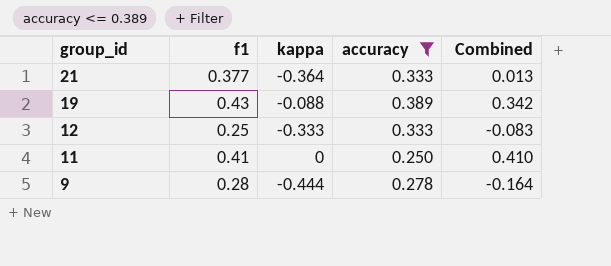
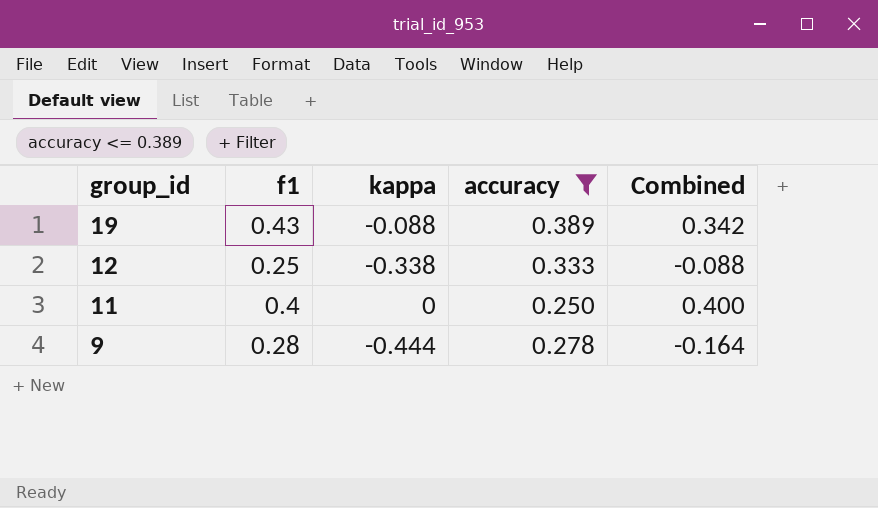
row 21: 0.377 | -0.364 | 0.333 | 0.013 -> none
12 | kappa: -0.333 -> -0.338
12 | Combined: -0.083 -> -0.088
11 | f1: 0.41 -> 0.4
11 | Combined: 0.410 -> 0.400

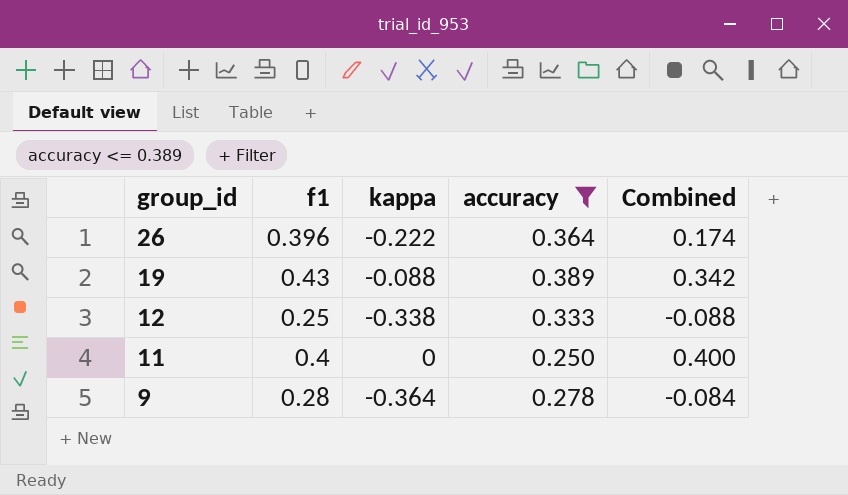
row 26: none -> 0.396 | -0.222 | 0.364 | 0.174
9 | kappa: -0.444 -> -0.364
9 | Combined: -0.164 -> -0.084

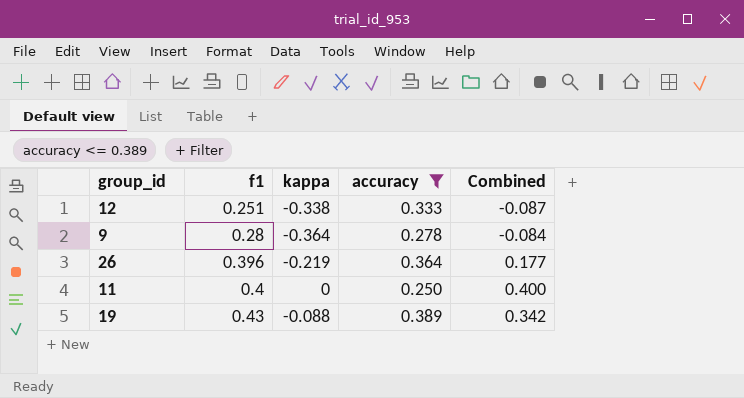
row order: group_id descending -> f1 ascending
12 | f1: 0.25 -> 0.251
12 | Combined: -0.088 -> -0.087
26 | kappa: -0.222 -> -0.219
26 | Combined: 0.174 -> 0.177

